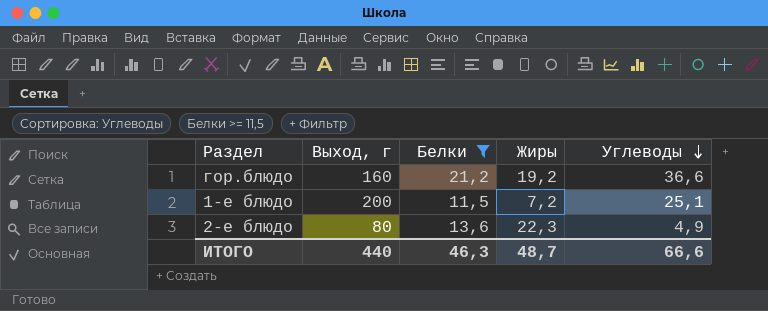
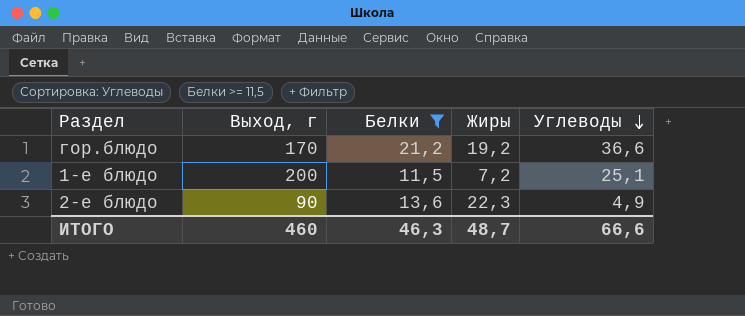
гор.блюдо | Выход, г: 160 -> 170
2-е блюдо | Выход, г: 80 -> 90
ИТОГО | Выход, г: 440 -> 460

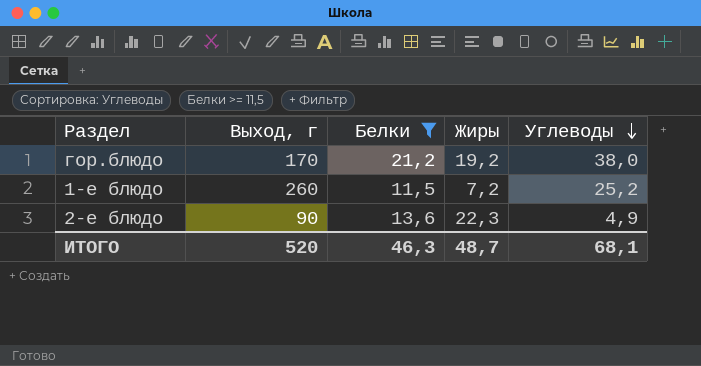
гор.блюдо | Углеводы: 36,6 -> 38,0
1-е блюдо | Выход, г: 200 -> 260
1-е блюдо | Углеводы: 25,1 -> 25,2
ИТОГО | Выход, г: 460 -> 520
ИТОГО | Углеводы: 66,6 -> 68,1

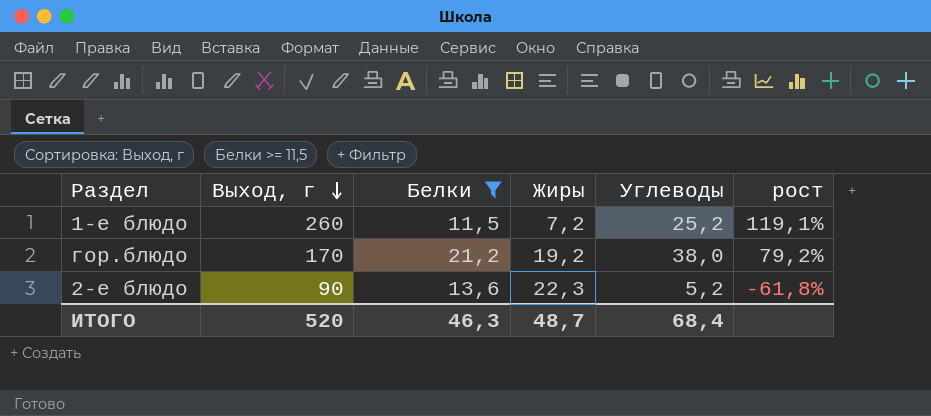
row order: Углеводы descending -> Выход, г descending
column рост | formula: none -> ([Углеводы] - [Белки]) / [Белки]
2-е блюдо | Углеводы: 4,9 -> 5,2
ИТОГО | Углеводы: 68,1 -> 68,4

